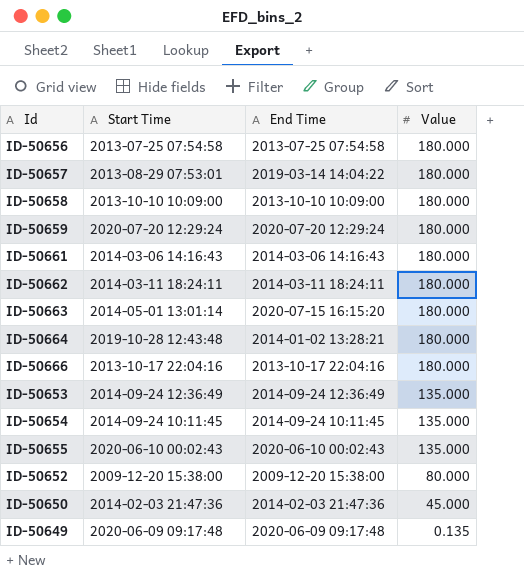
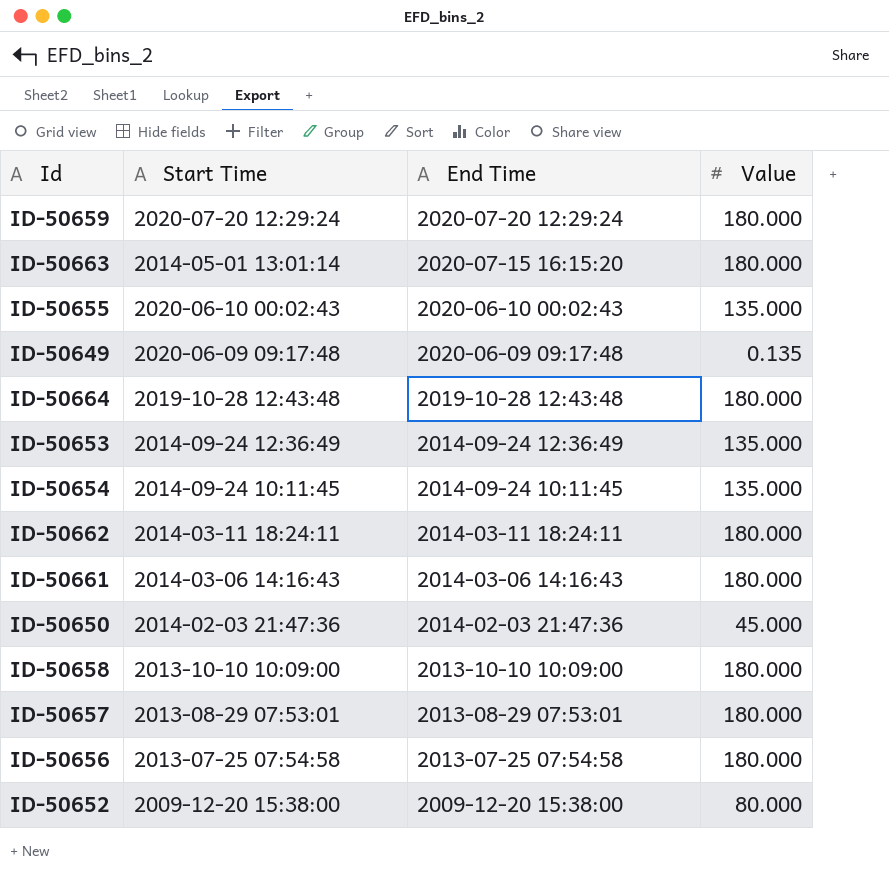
row order: Value descending -> End Time descending
row ID-50666: 2013-10-17 22:04:16 | 2013-10-17 22:04:16 | 180.000 -> none
ID-50664 | End Time: 2014-01-02 13:28:21 -> 2019-10-28 12:43:48
ID-50657 | End Time: 2019-03-14 14:04:22 -> 2013-08-29 07:53:01

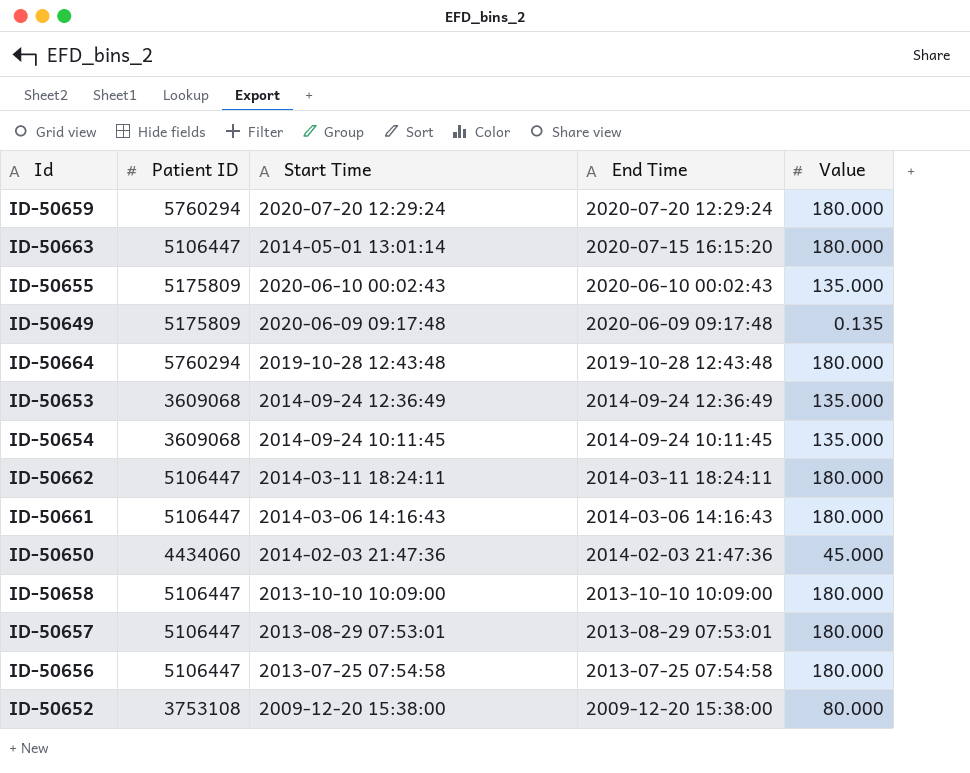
column Patient ID | position: none -> 2

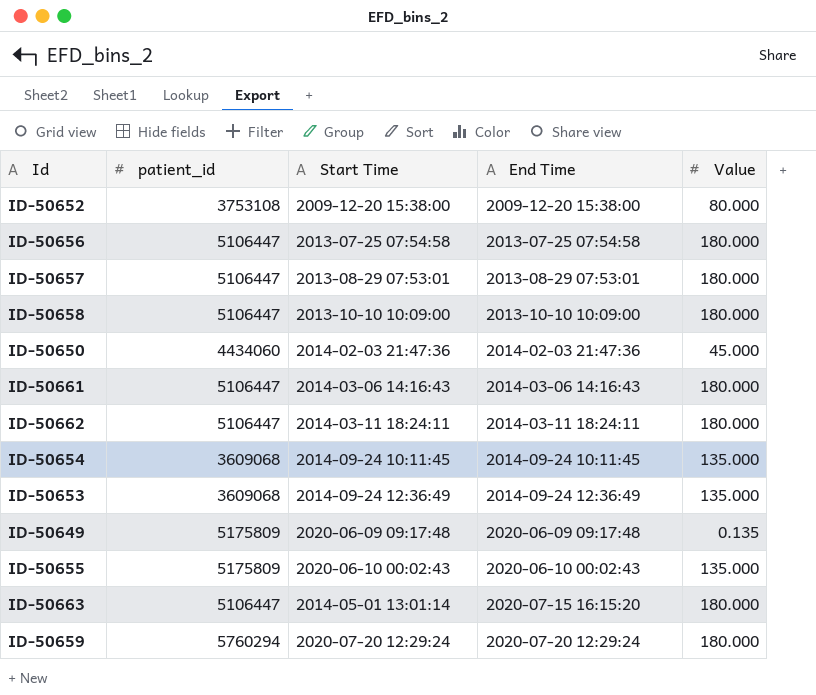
row order: End Time descending -> End Time ascending
column name: Patient ID -> patient_id
row ID-50664: 5760294 | 2019-10-28 12:43:48 | 2019-10-28 12:43:48 | 180.000 -> none

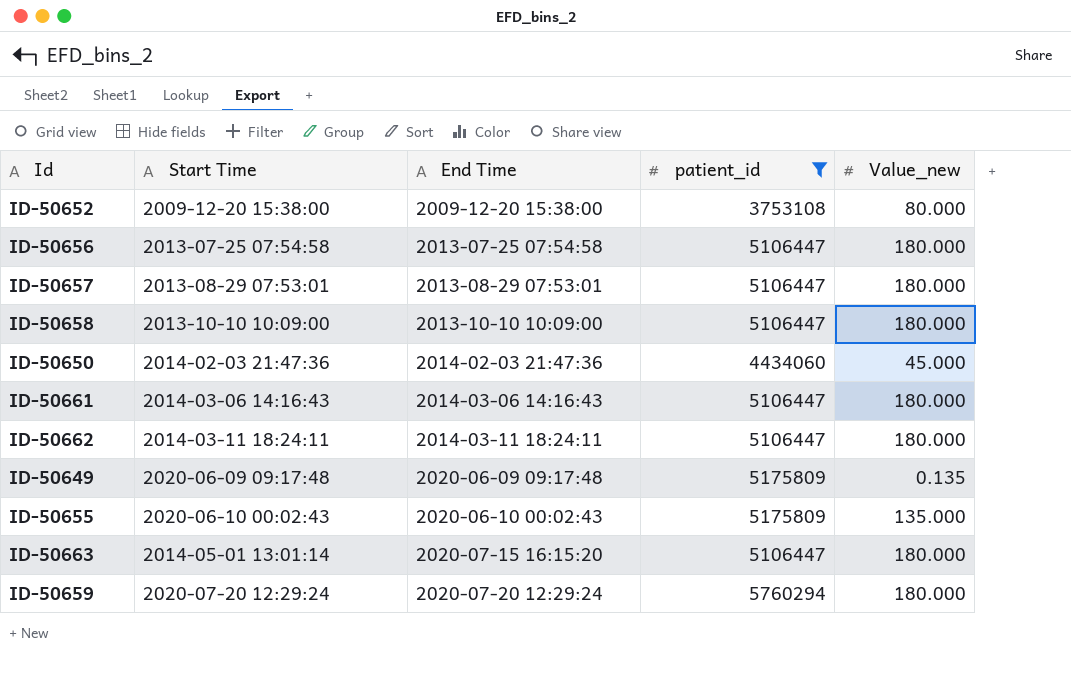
filter: none -> patient_id != 3609068
column patient_id | position: 2 -> 4
column name: Value -> Value_new

